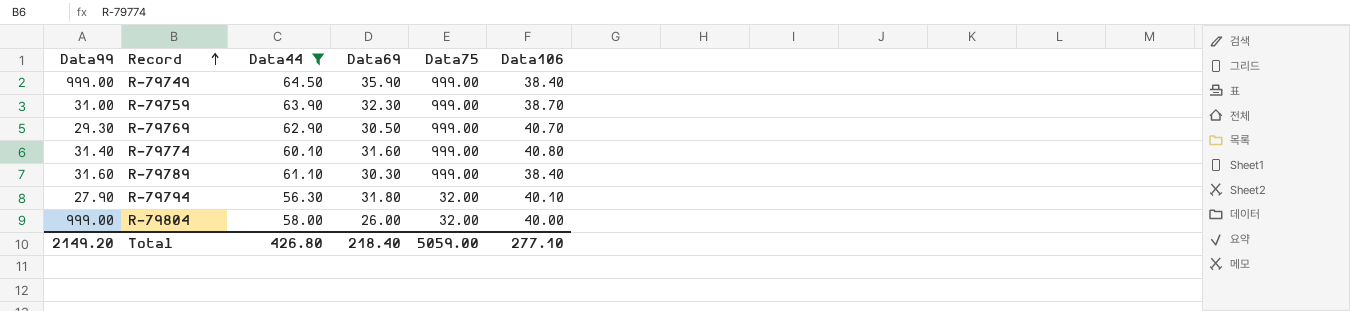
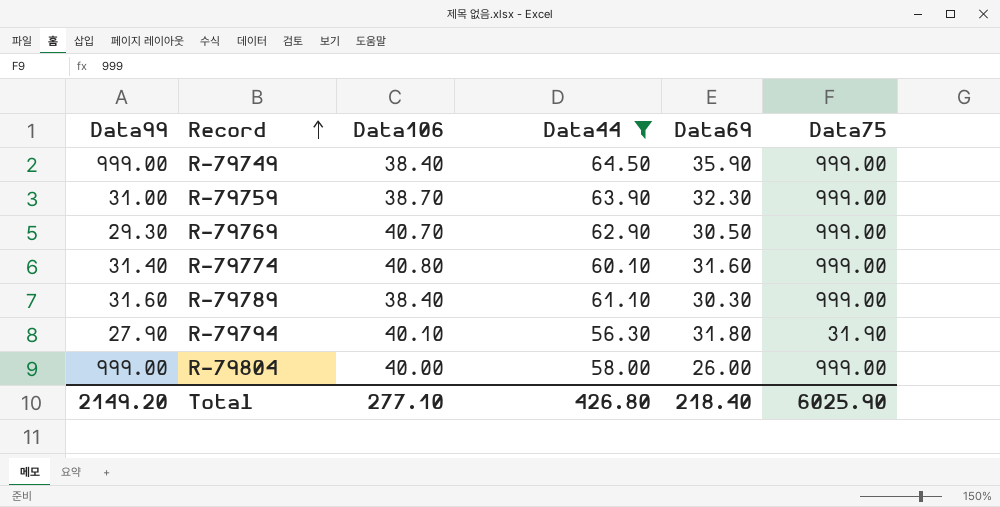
column Data106 | position: 6 -> 3
R-79794 | Data75: 32.00 -> 31.90
R-79804 | Data75: 32.00 -> 999.00
Total | Data75: 5059.00 -> 6025.90

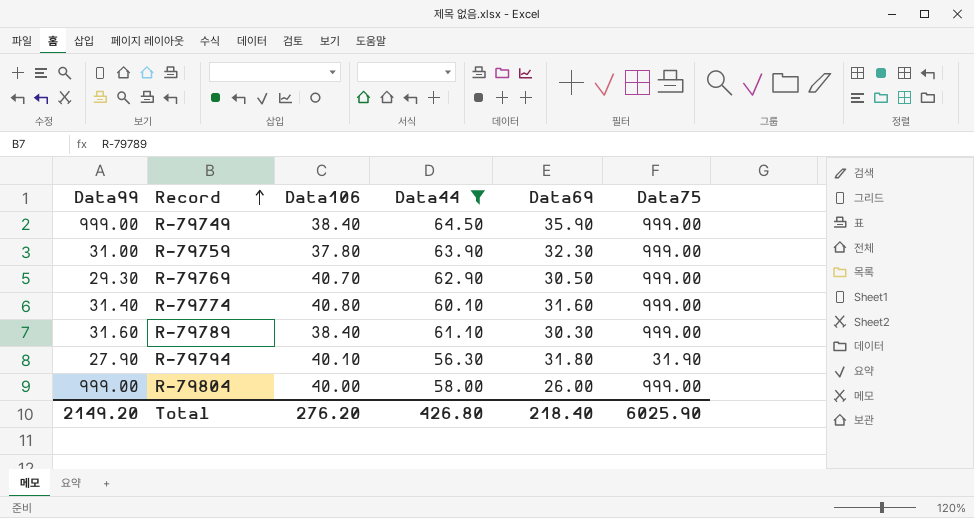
R-79759 | Data106: 38.70 -> 37.80
Total | Data106: 277.10 -> 276.20

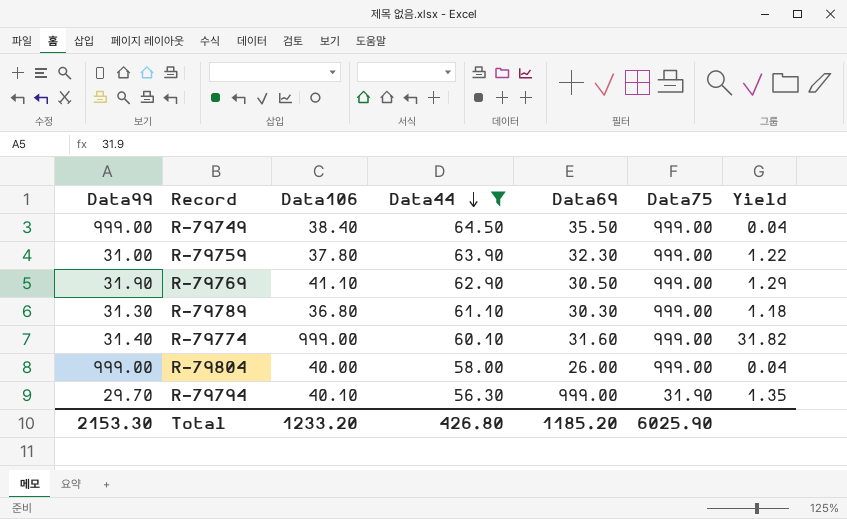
row order: Record ascending -> Data44 descending
column Yield | formula: none -> [Data106] / [Data99]
R-79749 | Data69: 35.90 -> 35.50
R-79769 | Data99: 29.30 -> 31.90
R-79769 | Data106: 40.70 -> 41.10
R-79789 | Data99: 31.60 -> 31.30
R-79789 | Data106: 38.40 -> 36.80
R-79774 | Data106: 40.80 -> 999.00
R-79794 | Data99: 27.90 -> 29.70
R-79794 | Data69: 31.80 -> 999.00
Total | Data99: 2149.20 -> 2153.30
Total | Data106: 276.20 -> 1233.20
Total | Data69: 218.40 -> 1185.20

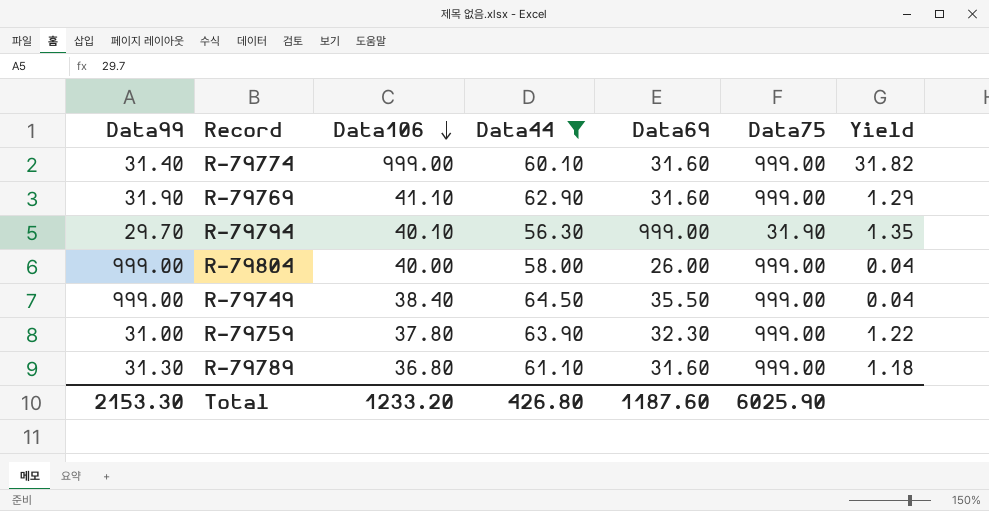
row order: Data44 descending -> Data106 descending
R-79769 | Data69: 30.50 -> 31.60
R-79789 | Data69: 30.30 -> 31.60
Total | Data69: 1185.20 -> 1187.60

